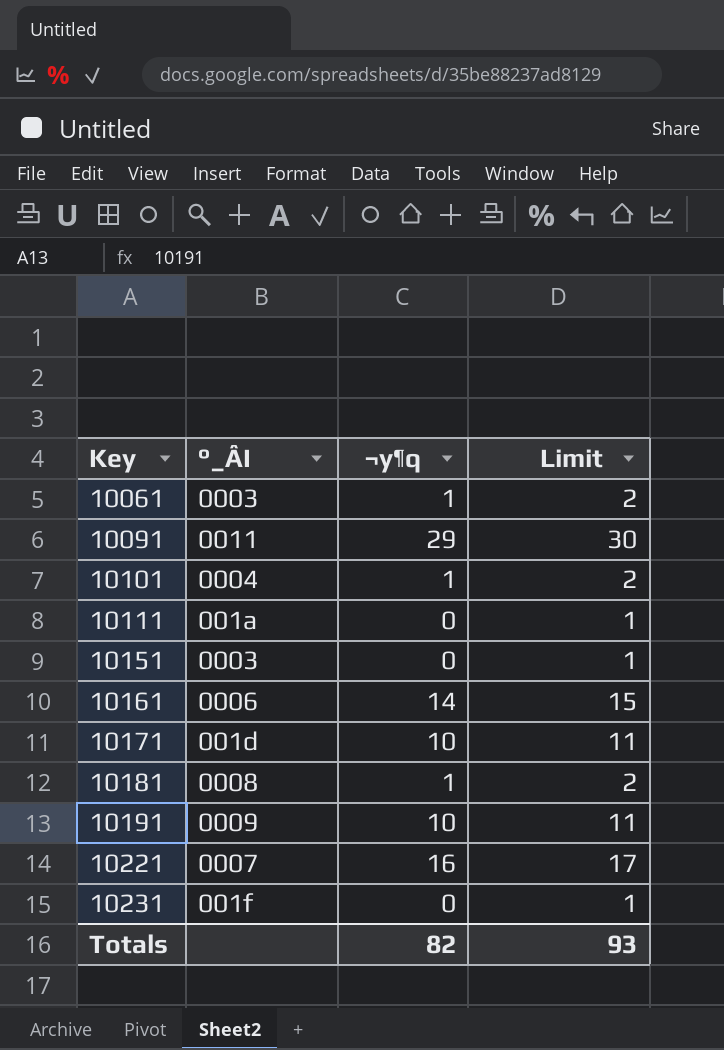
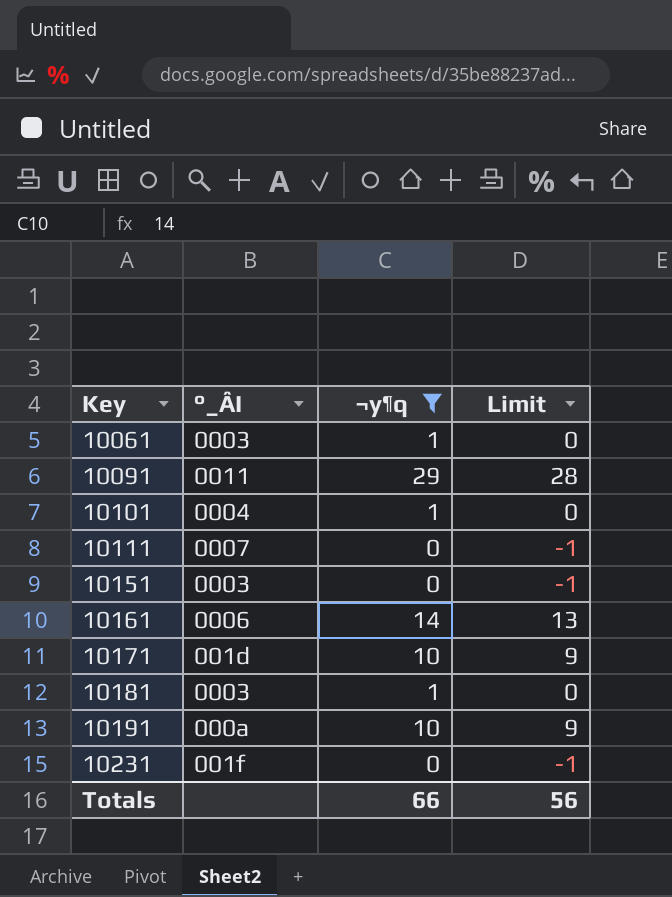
filter: none -> ¬y¶q != 16
column Limit | formula: [¬y¶q] + 1 -> [¬y¶q] - 1
10111 | °_ÂI: 001a -> 0007
10181 | °_ÂI: 0008 -> 0003
10191 | °_ÂI: 0009 -> 000a
Totals | ¬y¶q: 82 -> 66
Totals | Limit: 93 -> 56

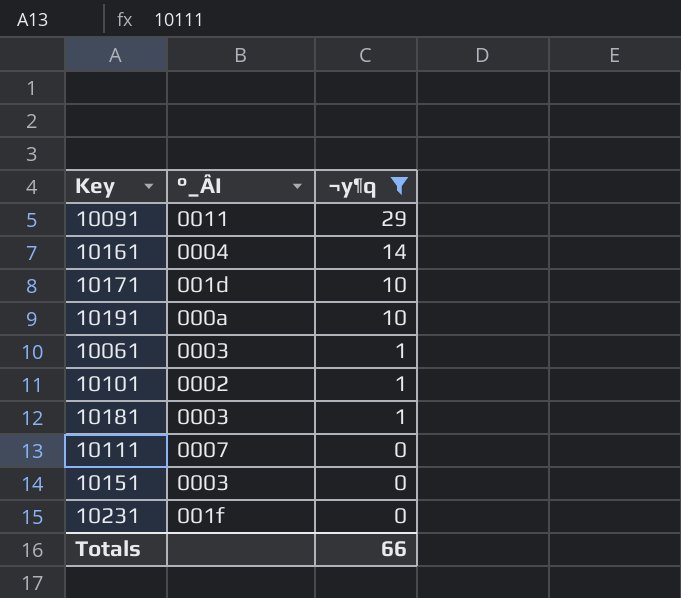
row order: Key ascending -> ¬y¶q descending
column Limit | formula: [¬y¶q] - 1 -> none
10161 | °_ÂI: 0006 -> 0004
10101 | °_ÂI: 0004 -> 0002

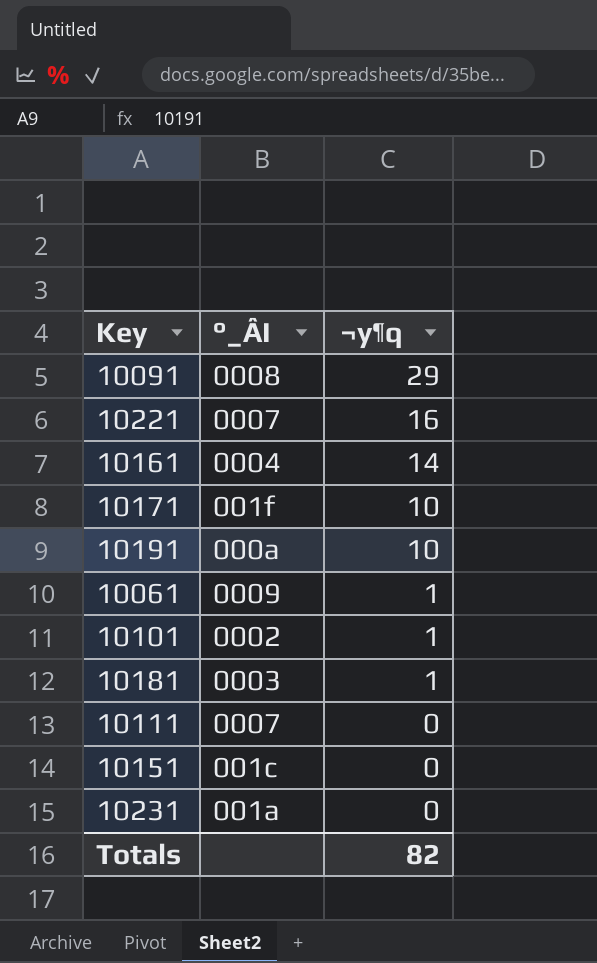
filter: ¬y¶q != 16 -> none
10091 | °_ÂI: 0011 -> 0008
10171 | °_ÂI: 001d -> 001f
10061 | °_ÂI: 0003 -> 0009
10151 | °_ÂI: 0003 -> 001c
10231 | °_ÂI: 001f -> 001a
Totals | ¬y¶q: 66 -> 82

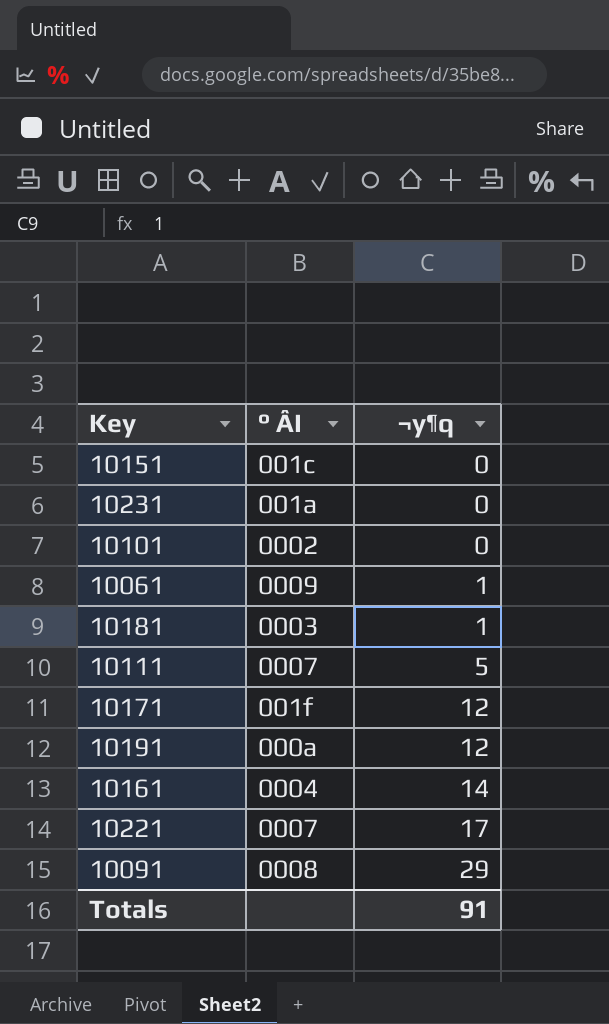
row order: ¬y¶q descending -> ¬y¶q ascending
column name: °_ÂI -> ° ÂI
10101 | ¬y¶q: 1 -> 0
10111 | ¬y¶q: 0 -> 5
10171 | ¬y¶q: 10 -> 12
10191 | ¬y¶q: 10 -> 12
10221 | ¬y¶q: 16 -> 17
Totals | ¬y¶q: 82 -> 91

